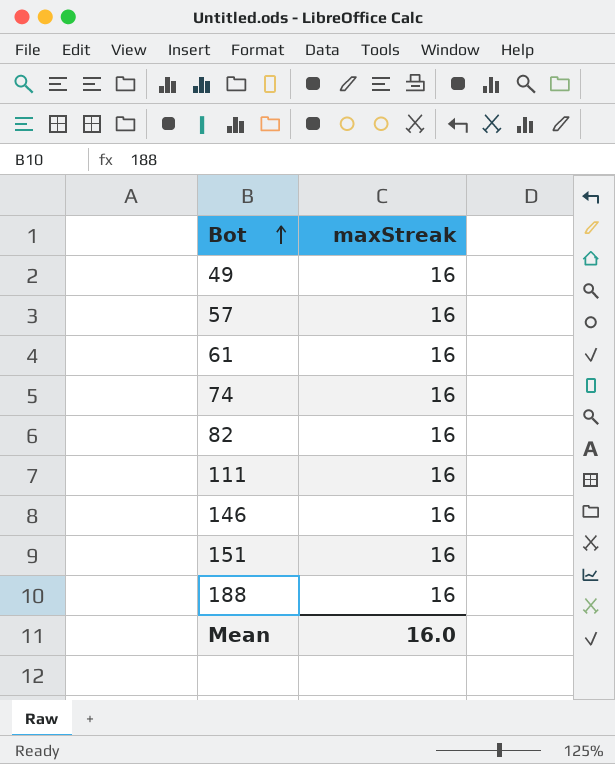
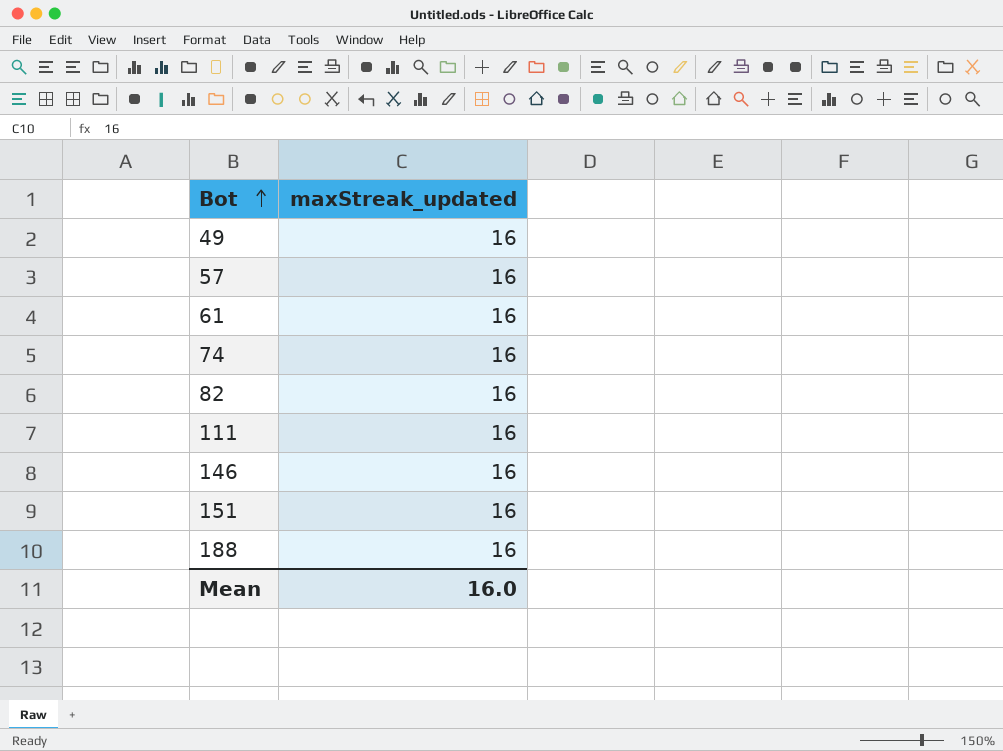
column name: maxStreak -> maxStreak_updated

